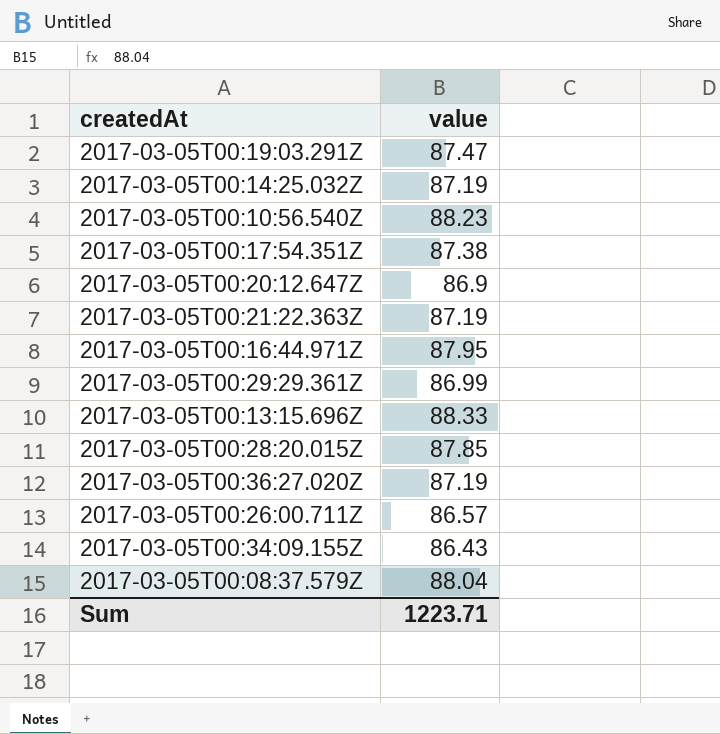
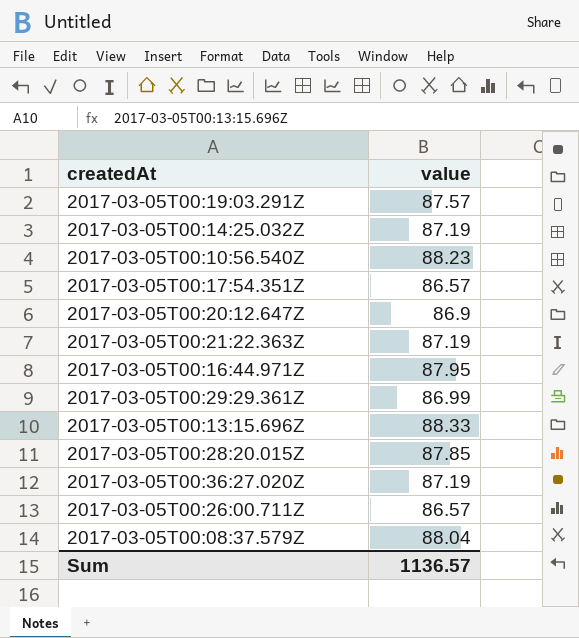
row 2017-03-05T00:34:09.155Z: 86.43 -> none
2017-03-05T00:19:03.291Z | value: 87.47 -> 87.57
2017-03-05T00:17:54.351Z | value: 87.38 -> 86.57
Sum | value: 1223.71 -> 1136.57

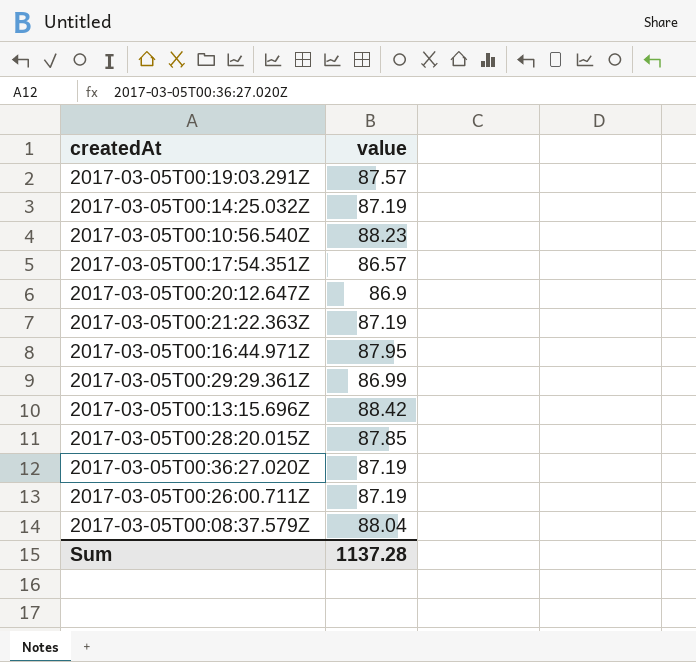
2017-03-05T00:13:15.696Z | value: 88.33 -> 88.42
2017-03-05T00:26:00.711Z | value: 86.57 -> 87.19
Sum | value: 1136.57 -> 1137.28

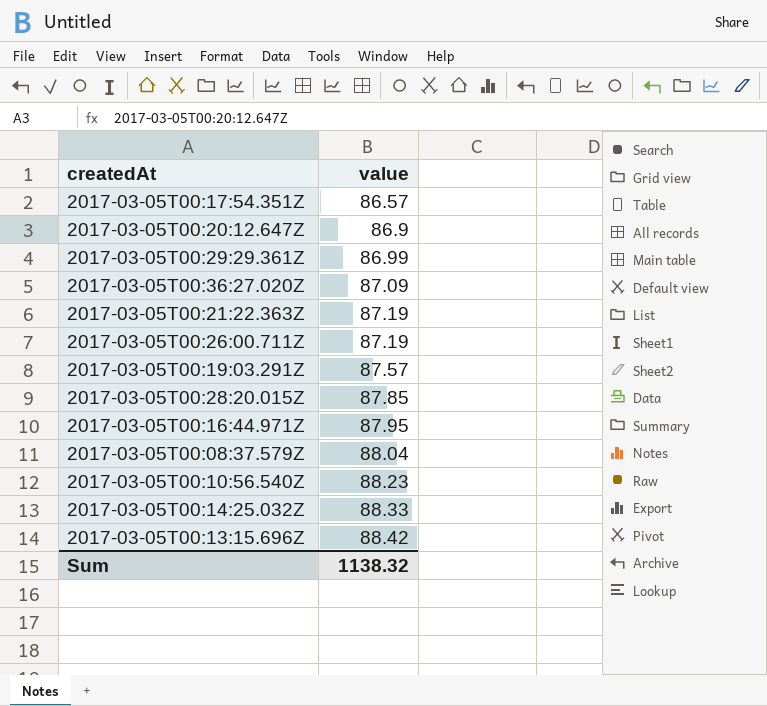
row order: none -> value ascending
2017-03-05T00:36:27.020Z | value: 87.19 -> 87.09
2017-03-05T00:14:25.032Z | value: 87.19 -> 88.33
Sum | value: 1137.28 -> 1138.32

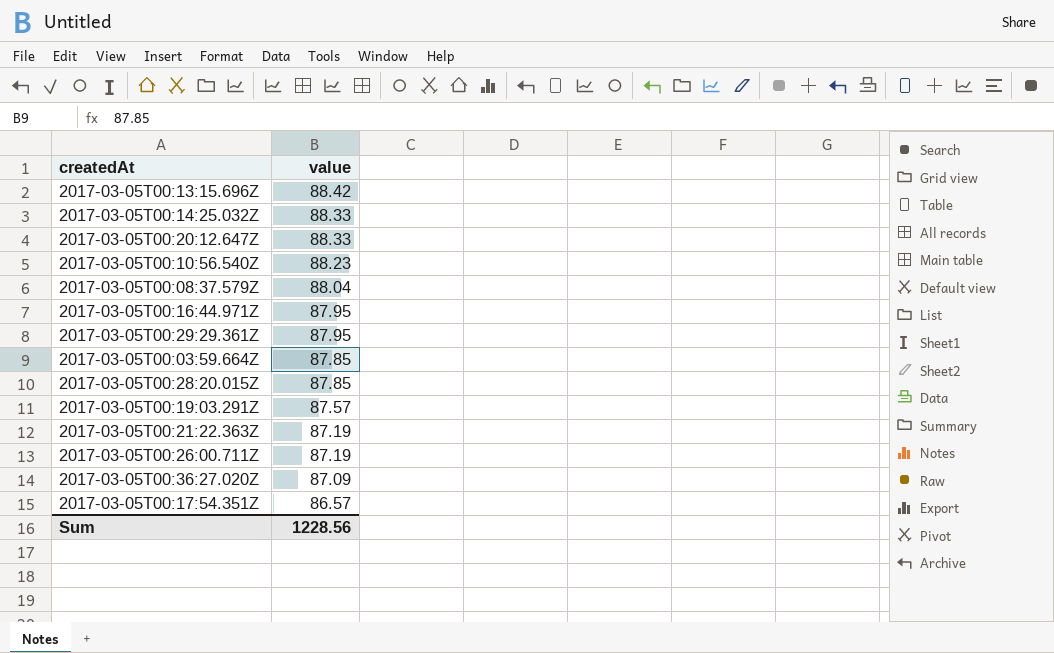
row order: value ascending -> value descending
2017-03-05T00:20:12.647Z | value: 86.9 -> 88.33
2017-03-05T00:29:29.361Z | value: 86.99 -> 87.95
row 2017-03-05T00:03:59.664Z: none -> 87.85
Sum | value: 1138.32 -> 1228.56

